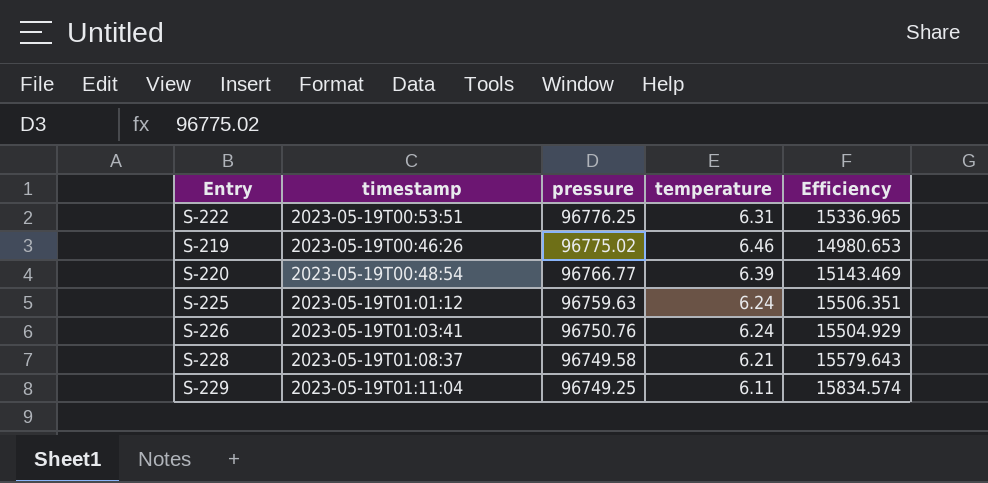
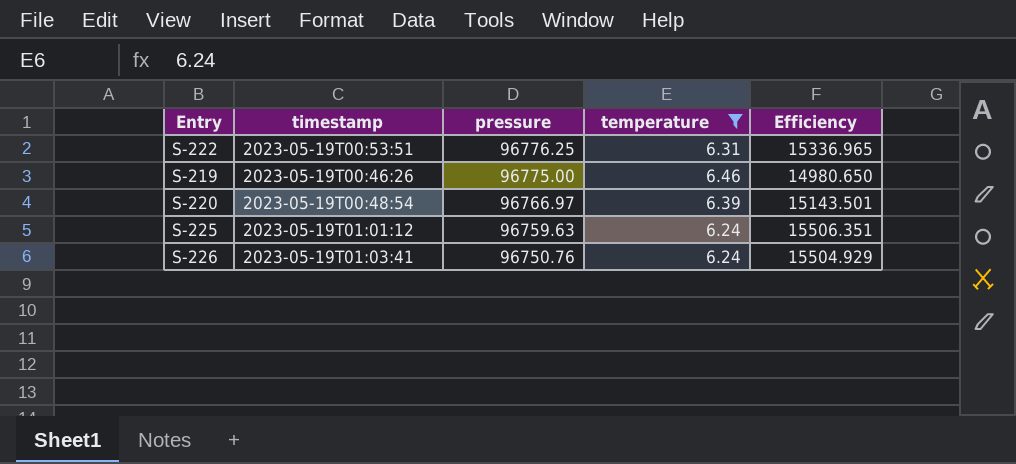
filter: none -> temperature >= 6.24
S-219 | pressure: 96775.02 -> 96775.00
S-219 | Efficiency: 14980.653 -> 14980.650
S-220 | pressure: 96766.77 -> 96766.97
S-220 | Efficiency: 15143.469 -> 15143.501

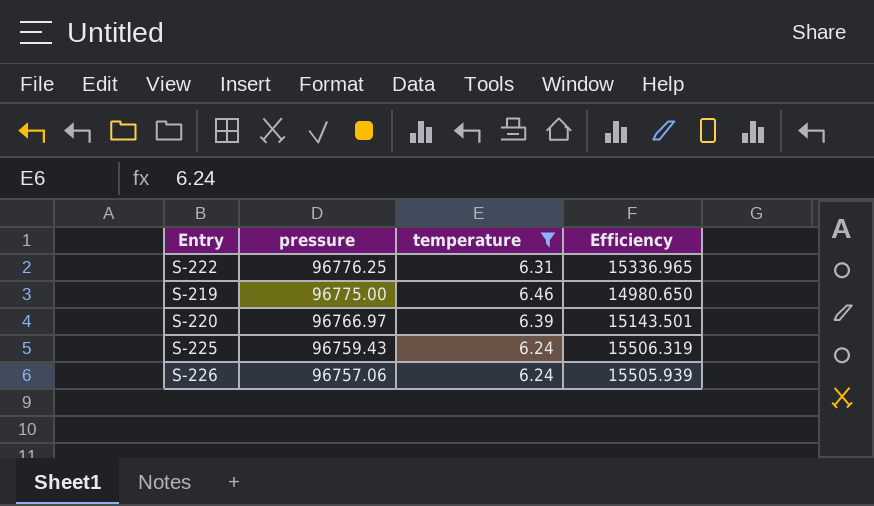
column timestamp | position: 2 -> none
S-225 | pressure: 96759.63 -> 96759.43
S-225 | Efficiency: 15506.351 -> 15506.319
S-226 | pressure: 96750.76 -> 96757.06
S-226 | Efficiency: 15504.929 -> 15505.939

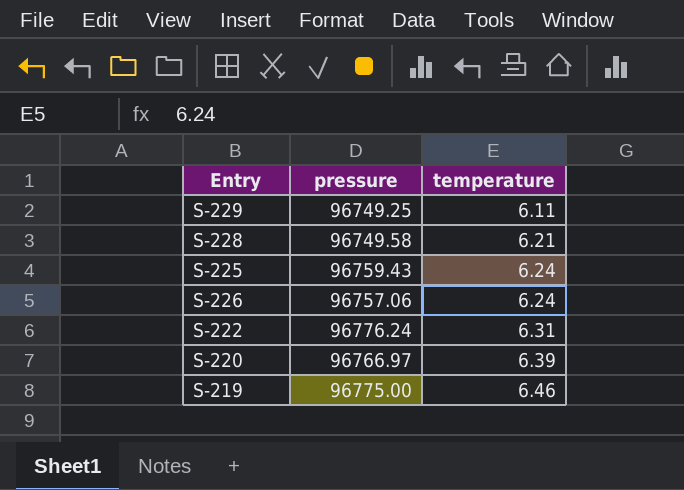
filter: temperature >= 6.24 -> none
row order: pressure descending -> temperature ascending
column Efficiency | formula: [pressure] / [temperature] -> none
S-222 | pressure: 96776.25 -> 96776.24

